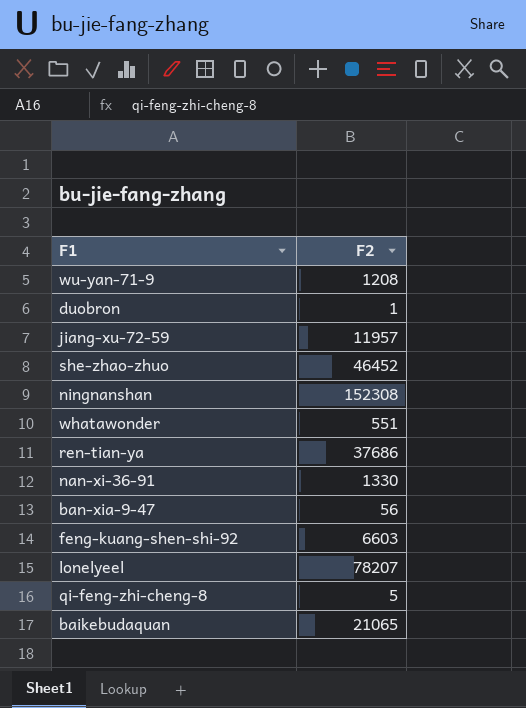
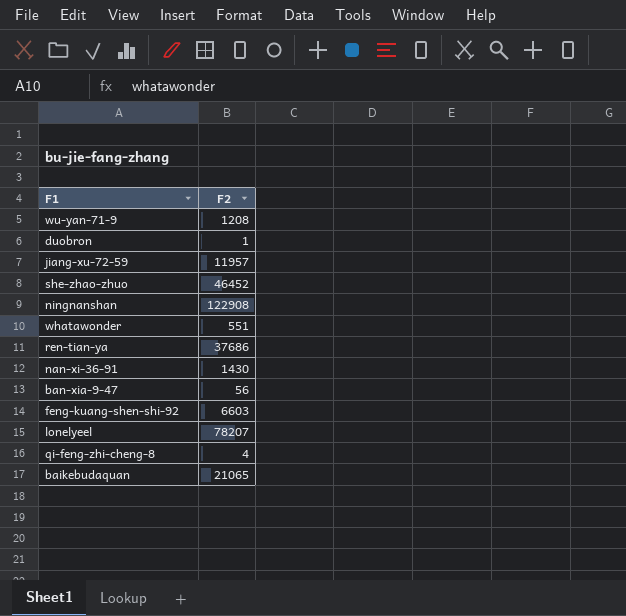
ningnanshan | F2: 152308 -> 122908
nan-xi-36-91 | F2: 1330 -> 1430
qi-feng-zhi-cheng-8 | F2: 5 -> 4

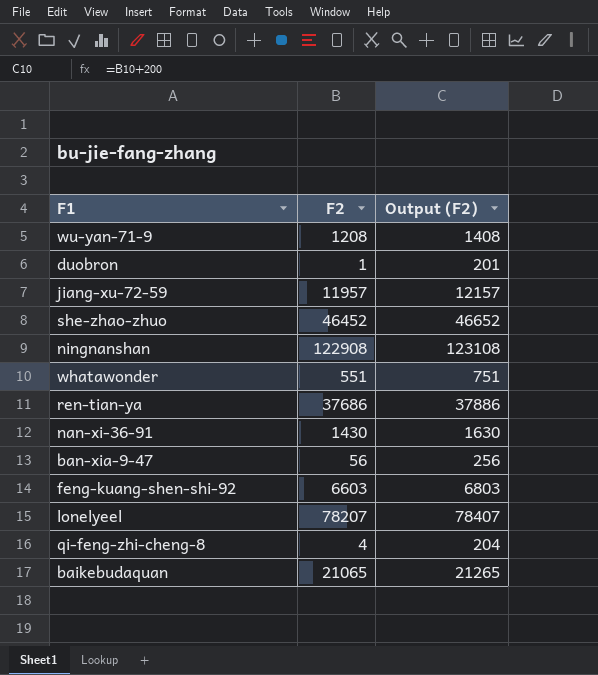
column Output (F2) | formula: none -> [F2] + 200

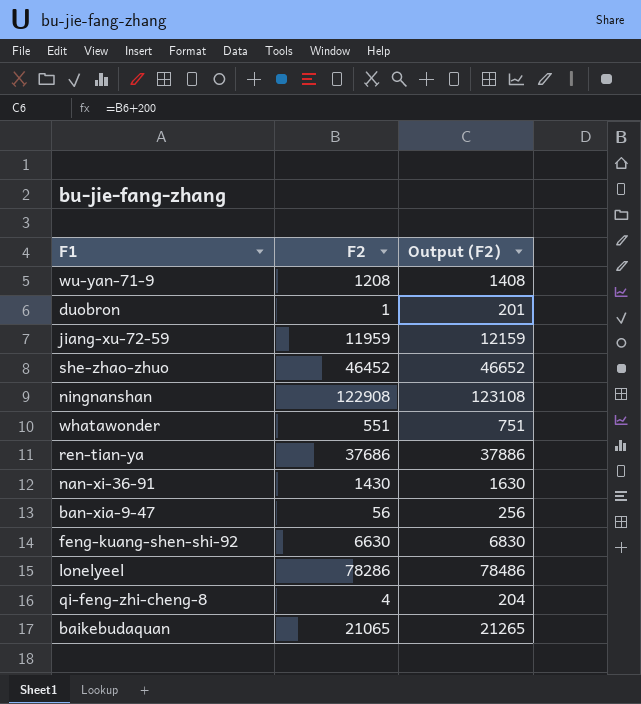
jiang-xu-72-59 | F2: 11957 -> 11959
jiang-xu-72-59 | Output (F2): 12157 -> 12159
feng-kuang-shen-shi-92 | F2: 6603 -> 6630
feng-kuang-shen-shi-92 | Output (F2): 6803 -> 6830
lonelyeel | F2: 78207 -> 78286
lonelyeel | Output (F2): 78407 -> 78486

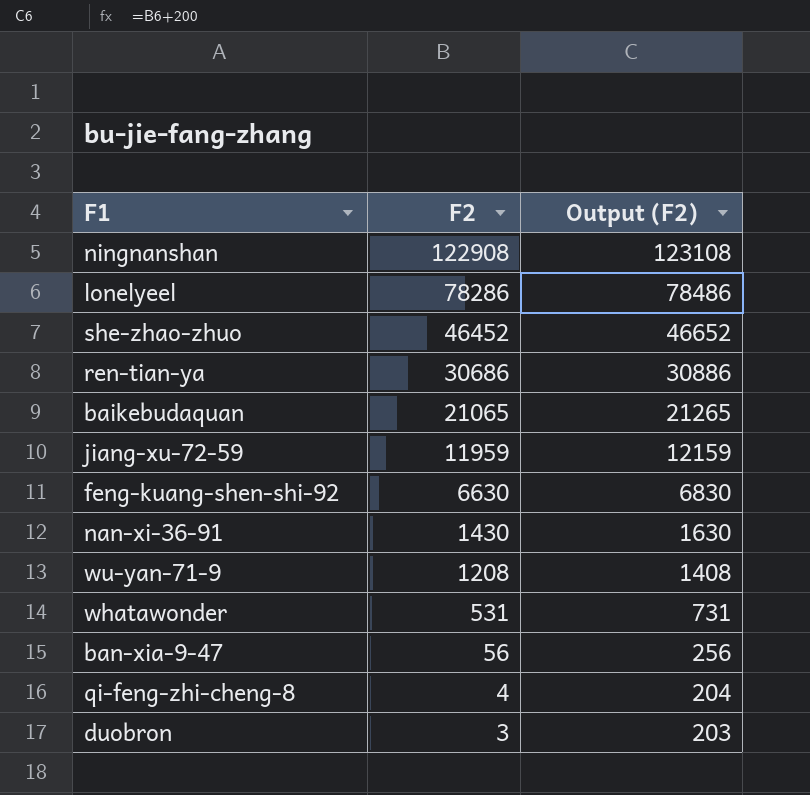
row order: none -> F2 descending
ren-tian-ya | F2: 37686 -> 30686
ren-tian-ya | Output (F2): 37886 -> 30886
whatawonder | F2: 551 -> 531
whatawonder | Output (F2): 751 -> 731
duobron | F2: 1 -> 3
duobron | Output (F2): 201 -> 203

